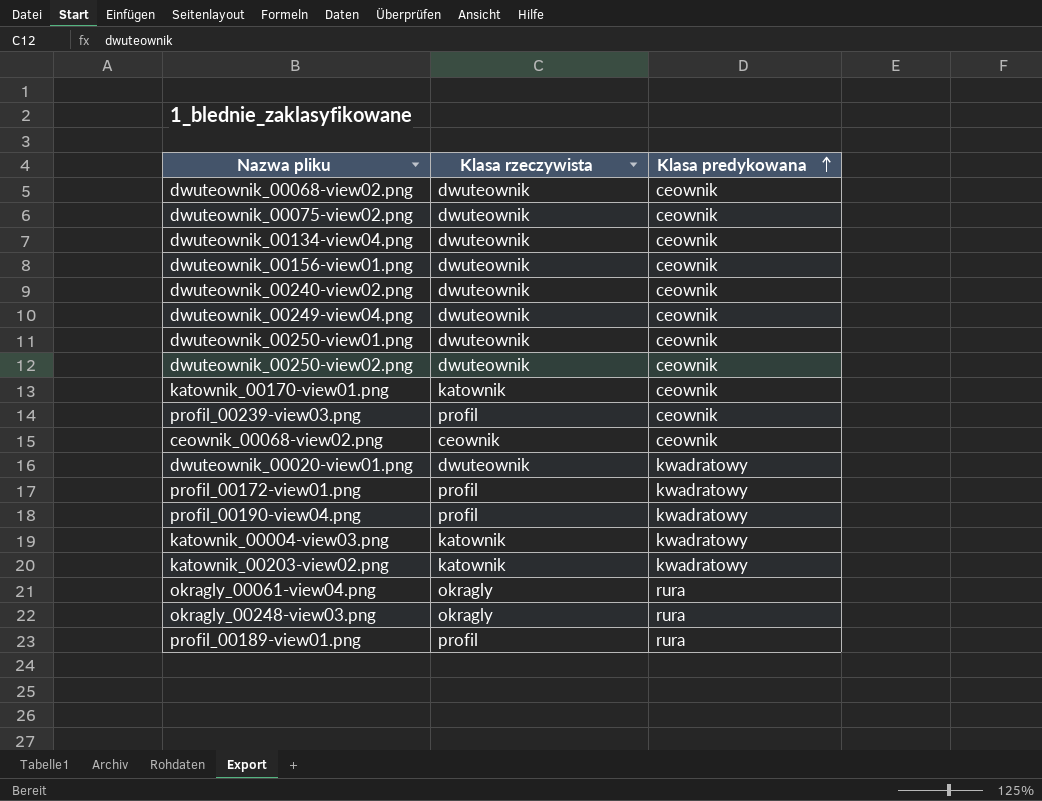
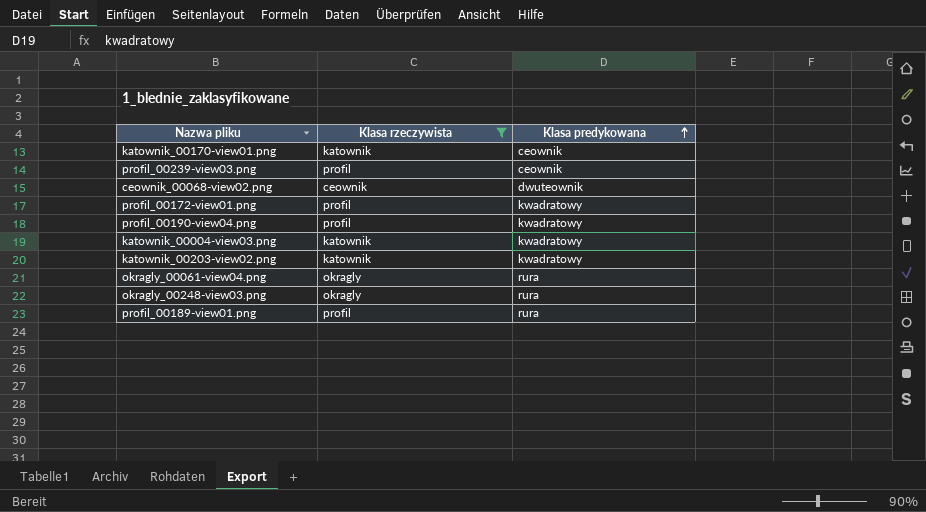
filter: none -> Klasa rzeczywista != dwuteownik
ceownik_00068-view02.png | Klasa predykowana: ceownik -> dwuteownik

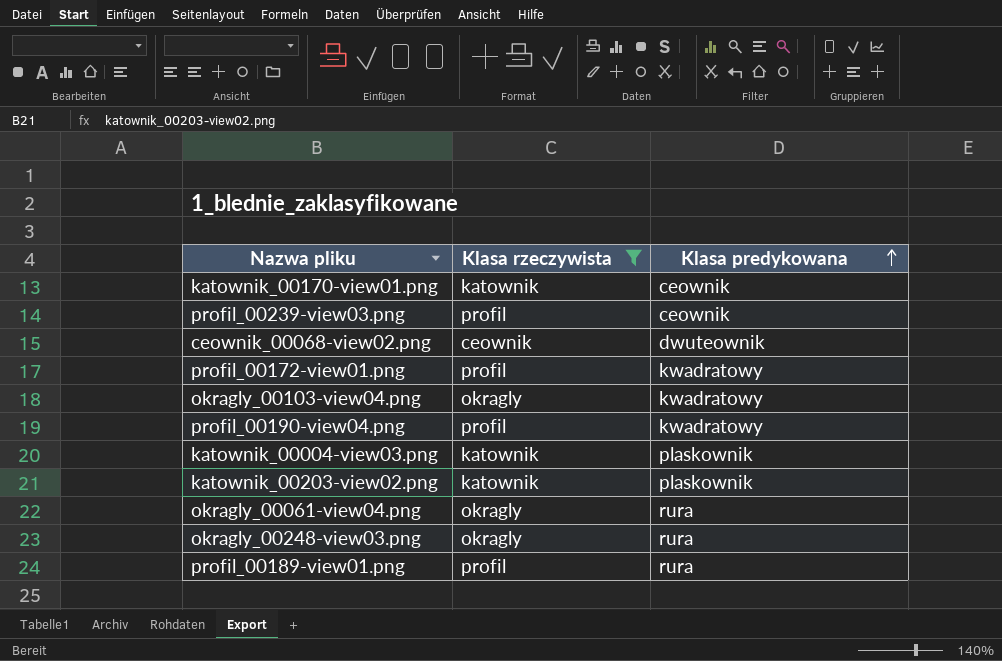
row okragly_00103-view04.png: none -> okragly | kwadratowy
katownik_00004-view03.png | Klasa predykowana: kwadratowy -> plaskownik
katownik_00203-view02.png | Klasa predykowana: kwadratowy -> plaskownik

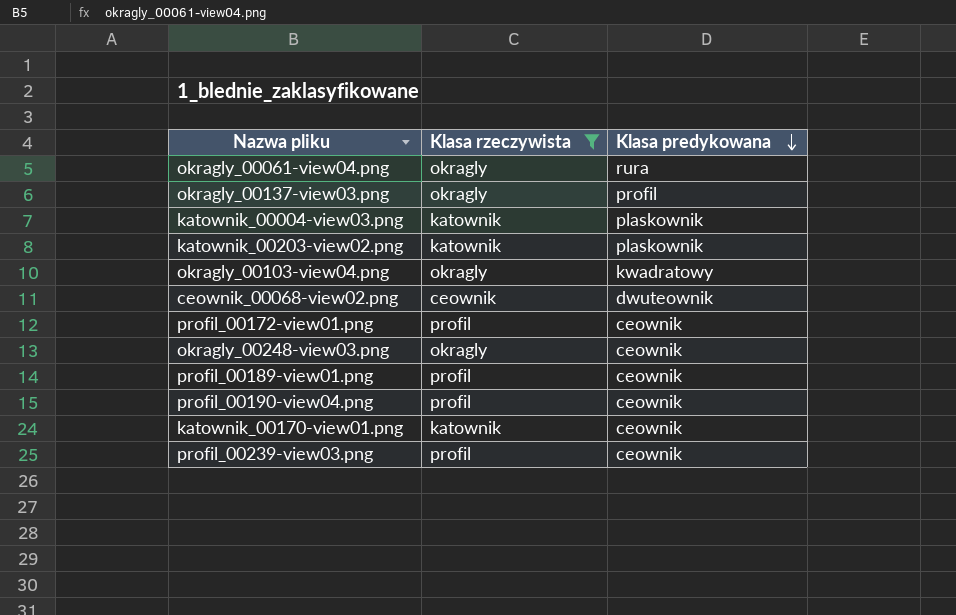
row order: Klasa predykowana ascending -> Klasa predykowana descending
row okragly_00137-view03.png: none -> okragly | profil
profil_00172-view01.png | Klasa predykowana: kwadratowy -> ceownik
okragly_00248-view03.png | Klasa predykowana: rura -> ceownik
profil_00189-view01.png | Klasa predykowana: rura -> ceownik
profil_00190-view04.png | Klasa predykowana: kwadratowy -> ceownik

